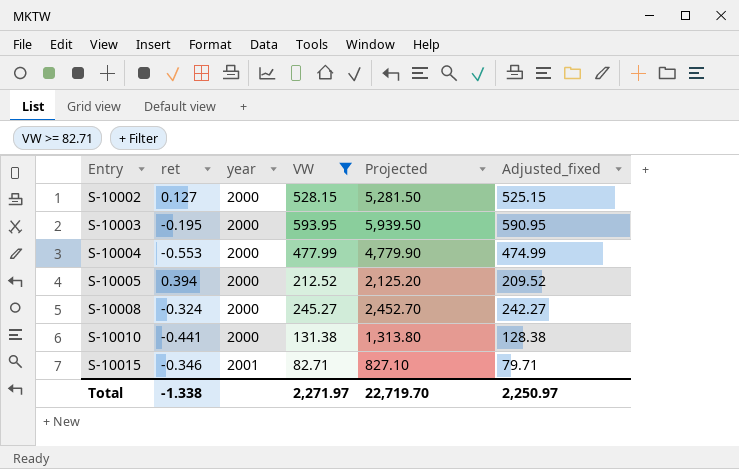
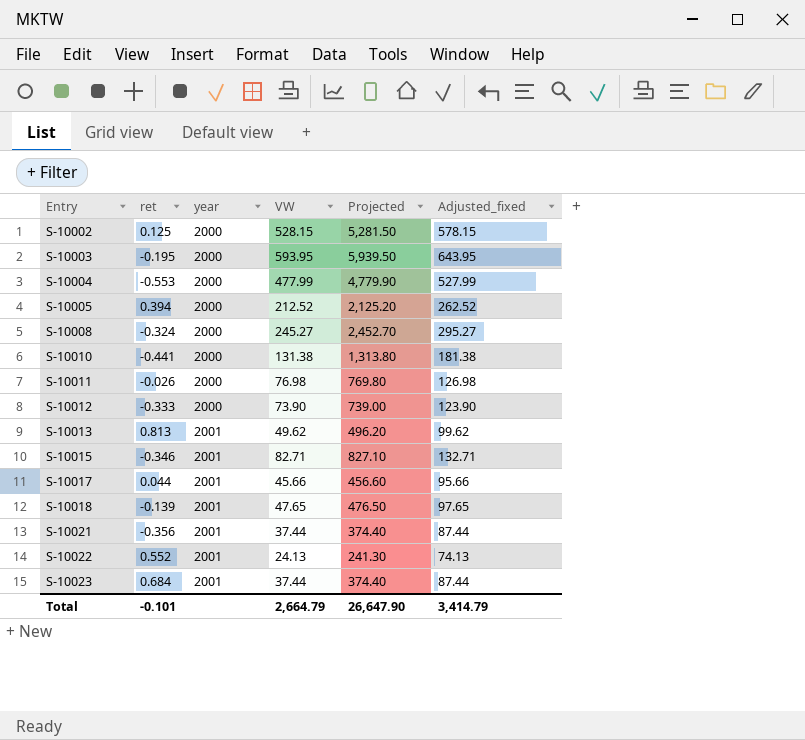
filter: VW >= 82.71 -> none
column Adjusted_fixed | formula: [VW] - 3 -> [VW] + 50
S-10002 | ret: 0.127 -> 0.125
Total | ret: -1.338 -> -0.101
Total | VW: 2,271.97 -> 2,664.79
Total | Projected: 22,719.70 -> 26,647.90
Total | Adjusted_fixed: 2,250.97 -> 3,414.79

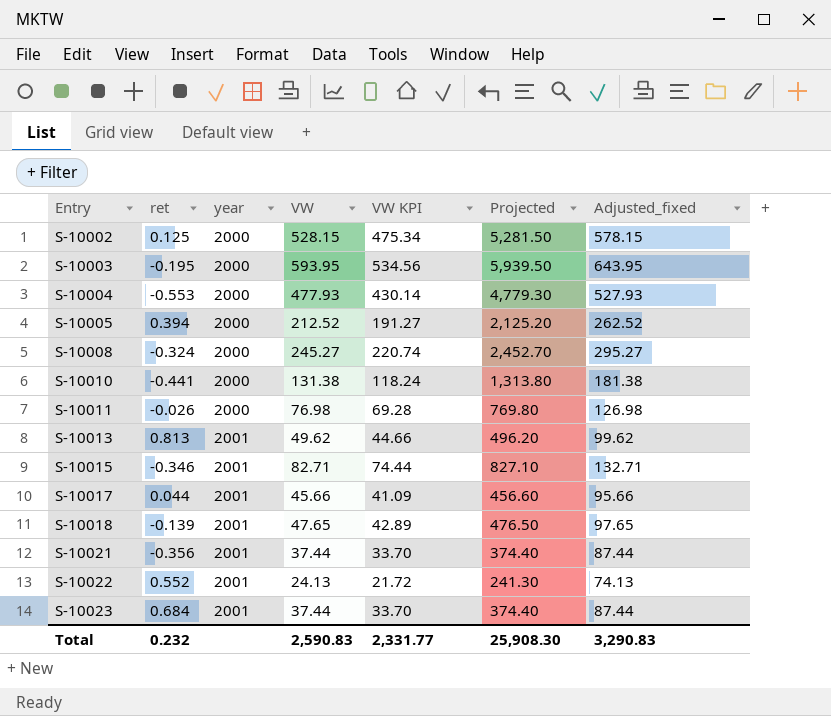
column VW KPI | formula: none -> [VW] * 0.9
row S-10012: -0.333 | 2000 | 73.90 | 739.00 | 123.90 -> none
S-10004 | VW: 477.99 -> 477.93
S-10004 | Projected: 4,779.90 -> 4,779.30
S-10004 | Adjusted_fixed: 527.99 -> 527.93
Total | ret: -0.101 -> 0.232
Total | VW: 2,664.79 -> 2,590.83
Total | Projected: 26,647.90 -> 25,908.30
Total | Adjusted_fixed: 3,414.79 -> 3,290.83

